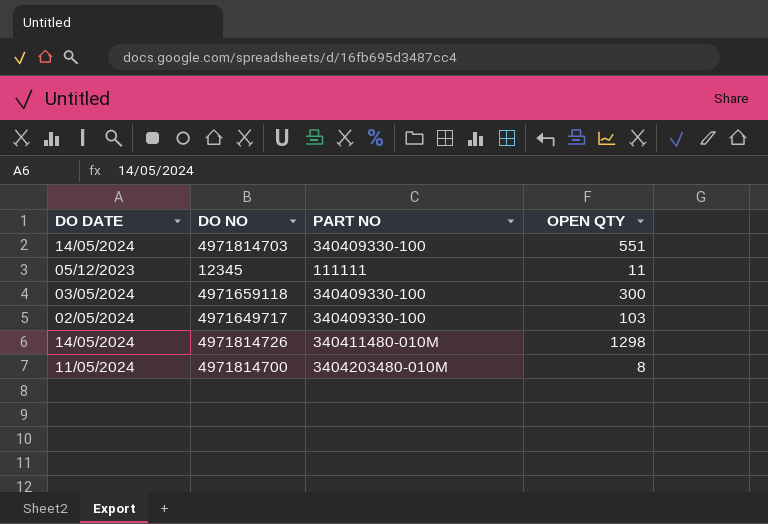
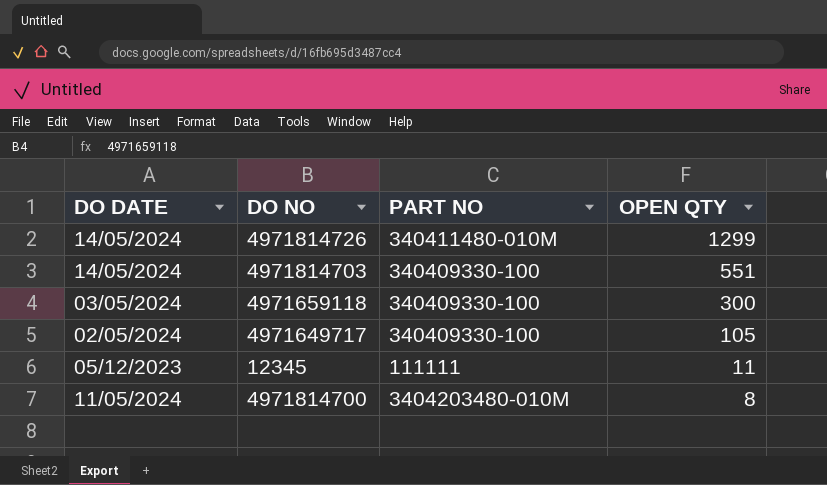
row order: none -> OPEN QTY descending
4971814726 | OPEN QTY: 1298 -> 1299
4971649717 | OPEN QTY: 103 -> 105

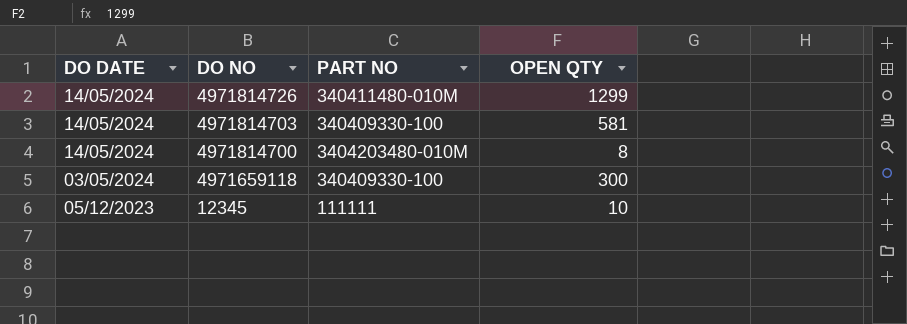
row order: OPEN QTY descending -> DO DATE descending
row 4971649717: 02/05/2024 | 340409330-100 | 105 -> none
4971814703 | OPEN QTY: 551 -> 581
4971814700 | DO DATE: 11/05/2024 -> 14/05/2024
12345 | OPEN QTY: 11 -> 10

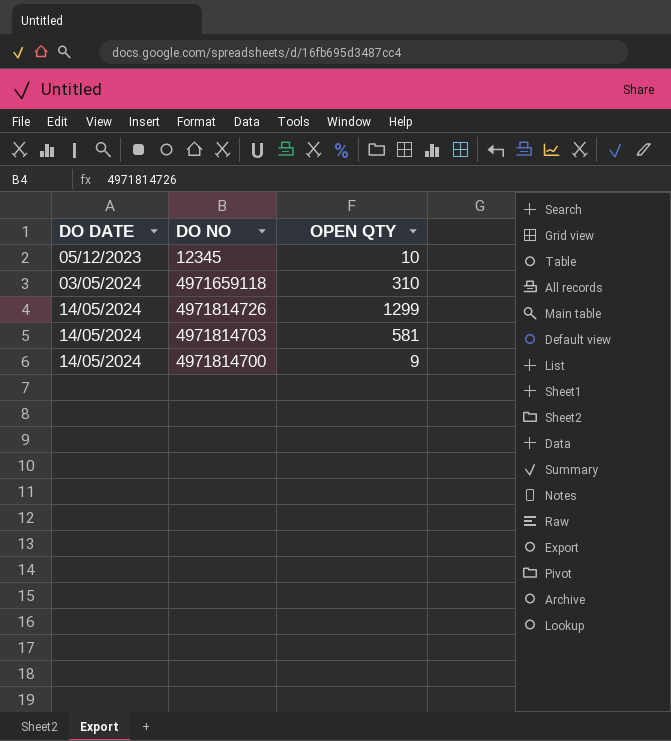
row order: DO DATE descending -> DO DATE ascending
column PART NO | position: 3 -> none
4971659118 | OPEN QTY: 300 -> 310
4971814700 | OPEN QTY: 8 -> 9

